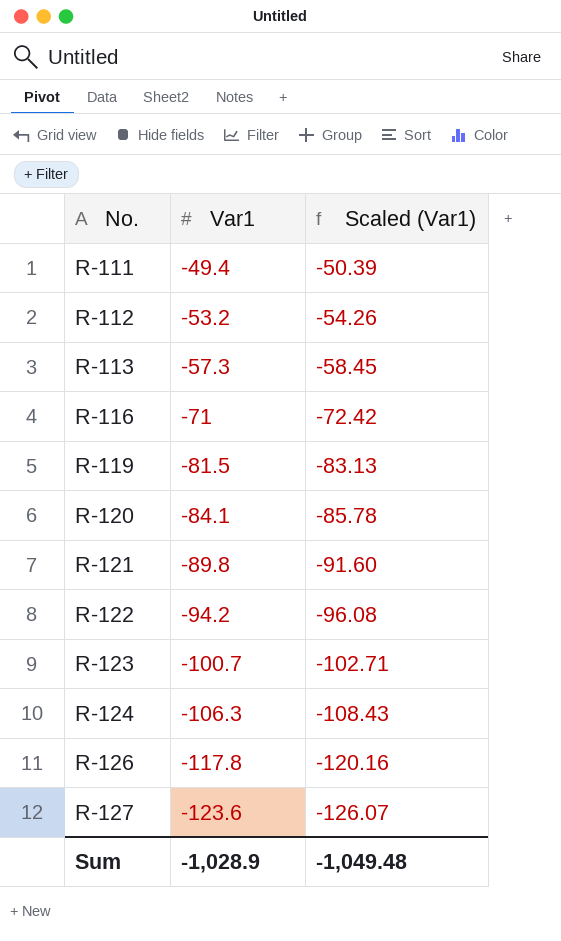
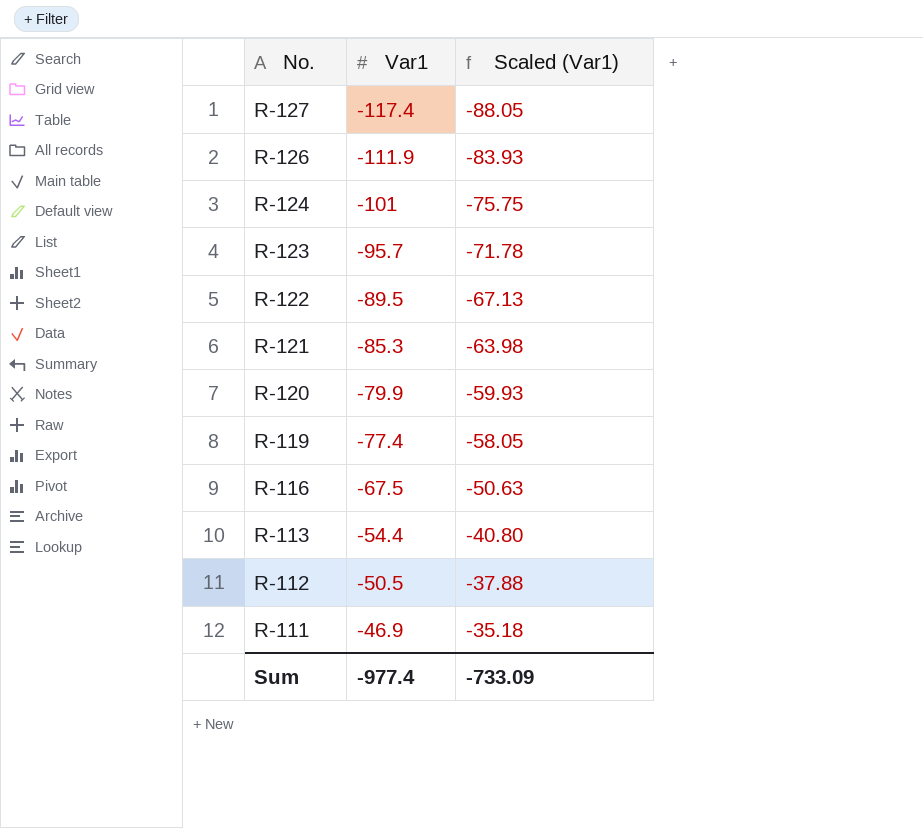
row order: No. ascending -> No. descending
column Scaled (Var1) | formula: [Var1] * 1.02 -> [Var1] * 0.75
R-127 | Var1: -123.6 -> -117.4
R-126 | Var1: -117.8 -> -111.9
R-124 | Var1: -106.3 -> -101
R-123 | Var1: -100.7 -> -95.7
R-122 | Var1: -94.2 -> -89.5
R-121 | Var1: -89.8 -> -85.3
R-120 | Var1: -84.1 -> -79.9
R-119 | Var1: -81.5 -> -77.4
R-116 | Var1: -71 -> -67.5
R-113 | Var1: -57.3 -> -54.4
R-112 | Var1: -53.2 -> -50.5
R-111 | Var1: -49.4 -> -46.9
Sum | Var1: -1,028.9 -> -977.4
Sum | Scaled (Var1): -1,049.48 -> -733.09

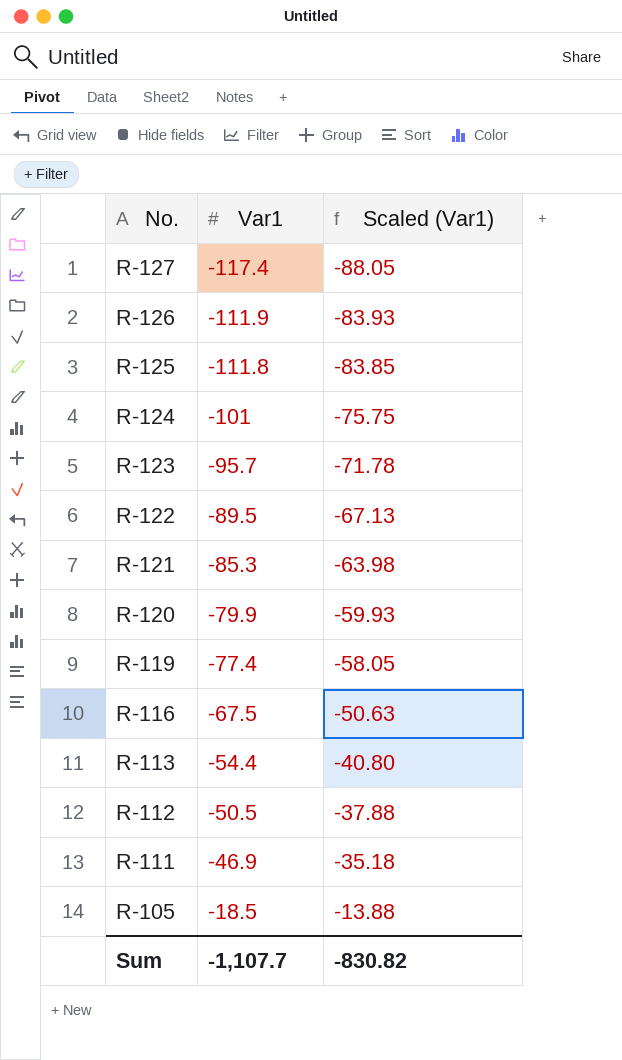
row R-125: none -> -111.8 | -83.85
row R-105: none -> -18.5 | -13.88
Sum | Var1: -977.4 -> -1,107.7
Sum | Scaled (Var1): -733.09 -> -830.82

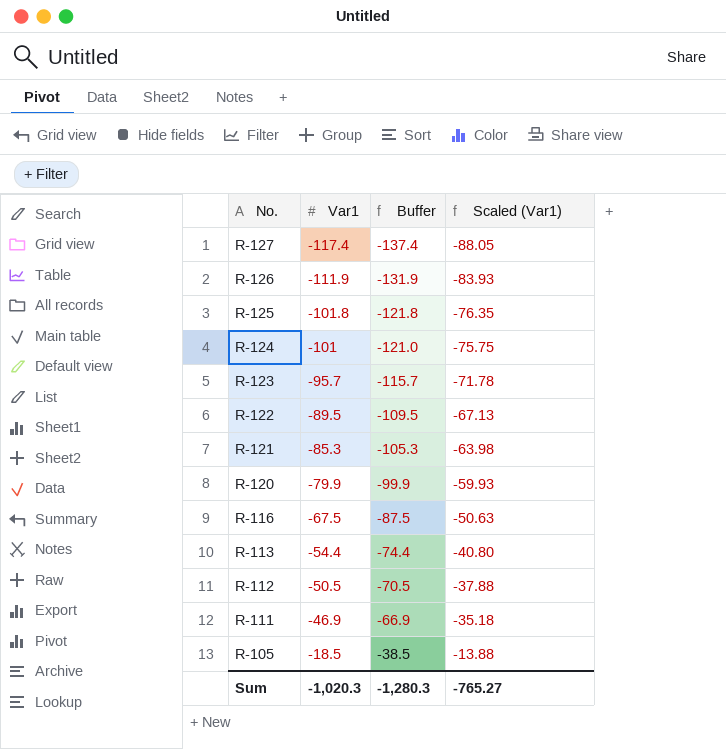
column Buffer | formula: none -> [Var1] - 20
row R-119: -77.4 | -58.05 -> none
R-125 | Var1: -111.8 -> -101.8
R-125 | Scaled (Var1): -83.85 -> -76.35
Sum | Var1: -1,107.7 -> -1,020.3
Sum | Scaled (Var1): -830.82 -> -765.27

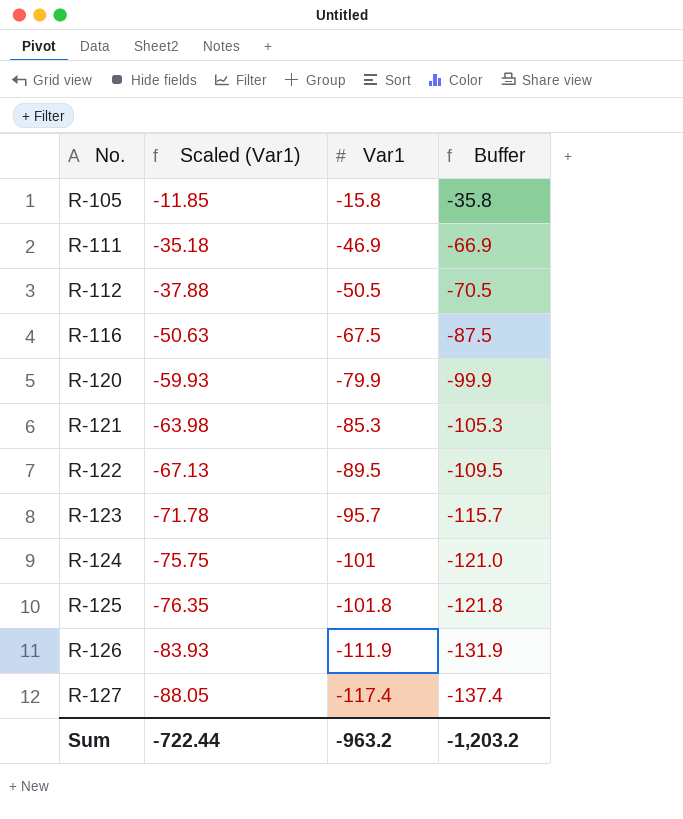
row order: No. descending -> No. ascending
column Scaled (Var1) | position: 4 -> 2
row R-113: -54.4 | -74.4 | -40.80 -> none
R-105 | Scaled (Var1): -13.88 -> -11.85
R-105 | Var1: -18.5 -> -15.8
R-105 | Buffer: -38.5 -> -35.8
Sum | Scaled (Var1): -765.27 -> -722.44
Sum | Var1: -1,020.3 -> -963.2
Sum | Buffer: -1,280.3 -> -1,203.2

